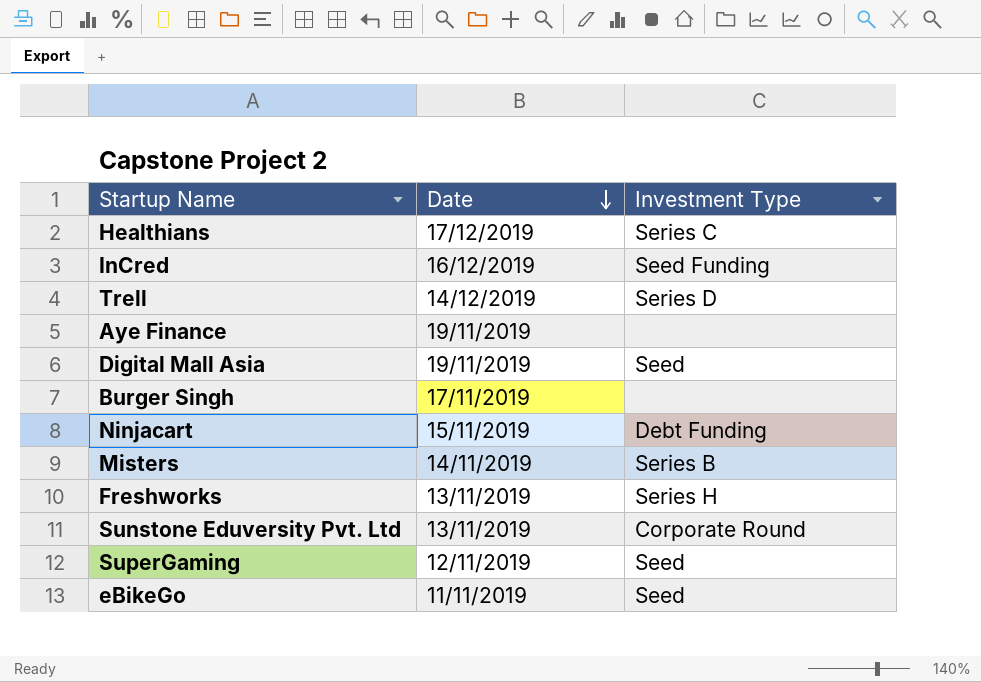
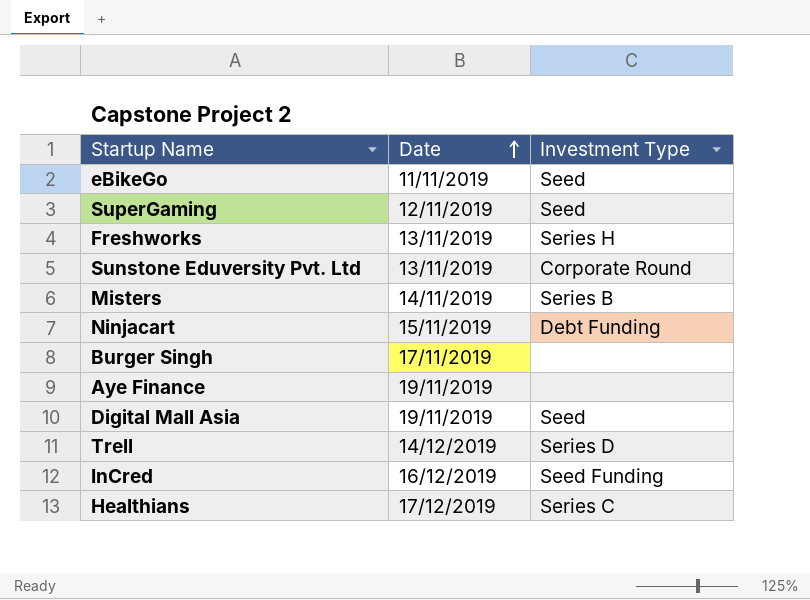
row order: Date descending -> Date ascending

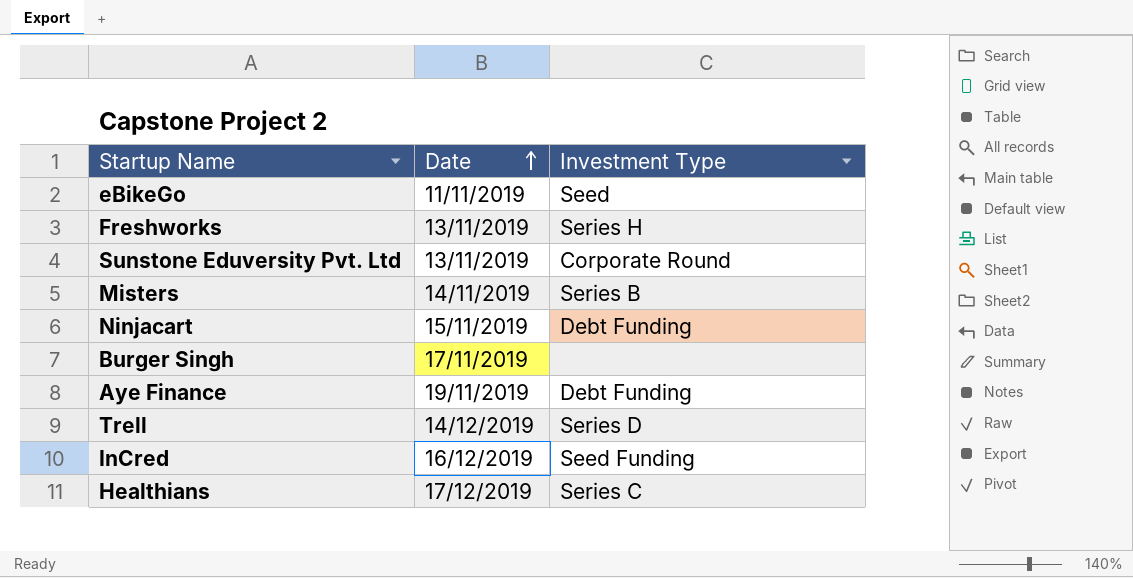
row SuperGaming: 12/11/2019 | Seed -> none
row Digital Mall Asia: 19/11/2019 | Seed -> none
Aye Finance | Investment Type: none -> Debt Funding

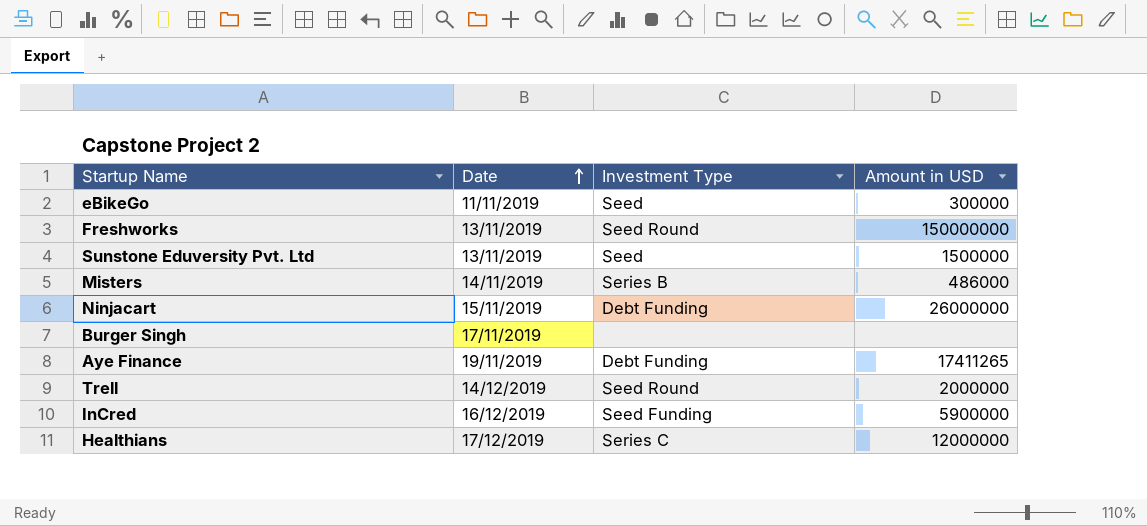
column Amount in USD | position: none -> 4
Freshworks | Investment Type: Series H -> Seed Round
Sunstone Eduversity Pvt. Ltd | Investment Type: Corporate Round -> Seed
Trell | Investment Type: Series D -> Seed Round

